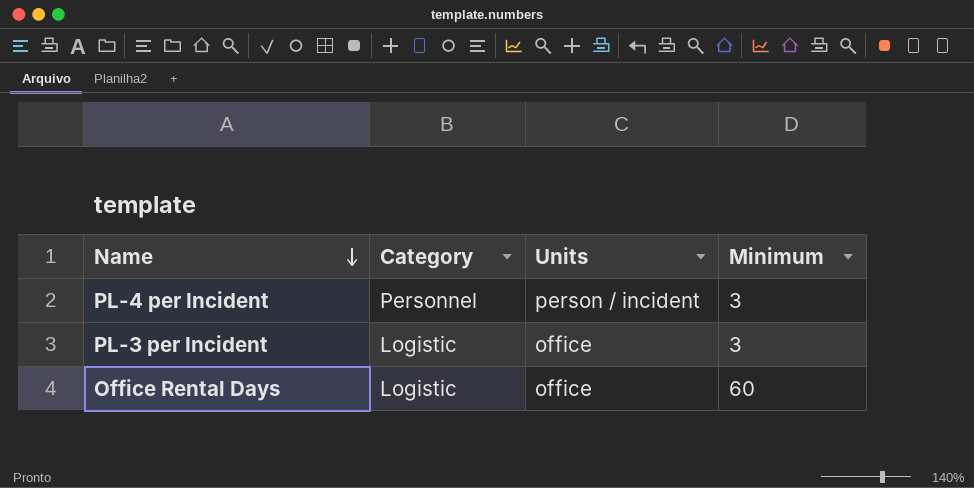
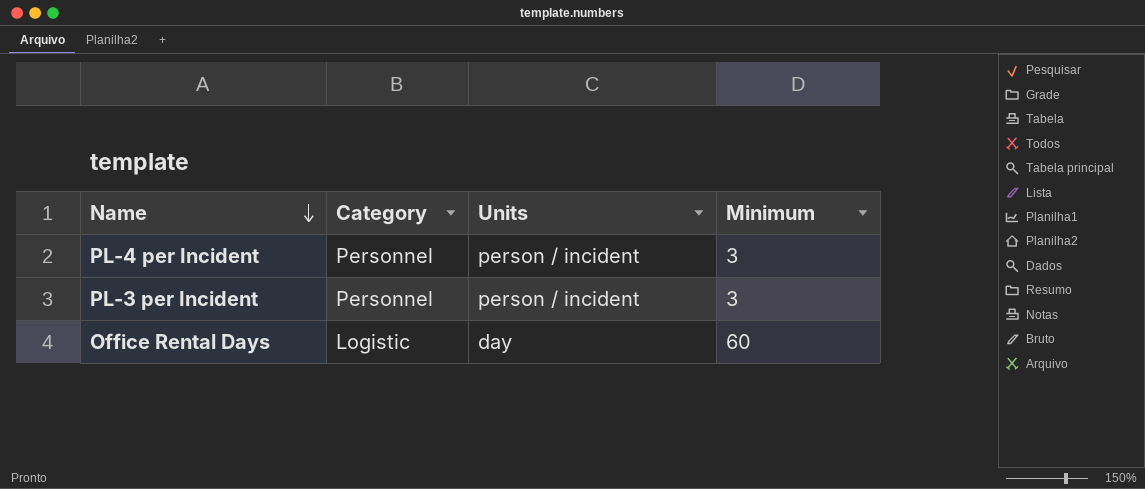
PL-3 per Incident | Category: Logistic -> Personnel
PL-3 per Incident | Units: office -> person / incident
Office Rental Days | Units: office -> day

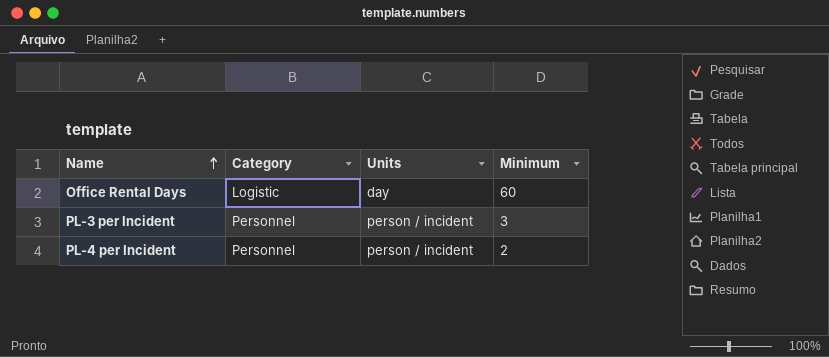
row order: Name descending -> Name ascending
PL-4 per Incident | Minimum: 3 -> 2

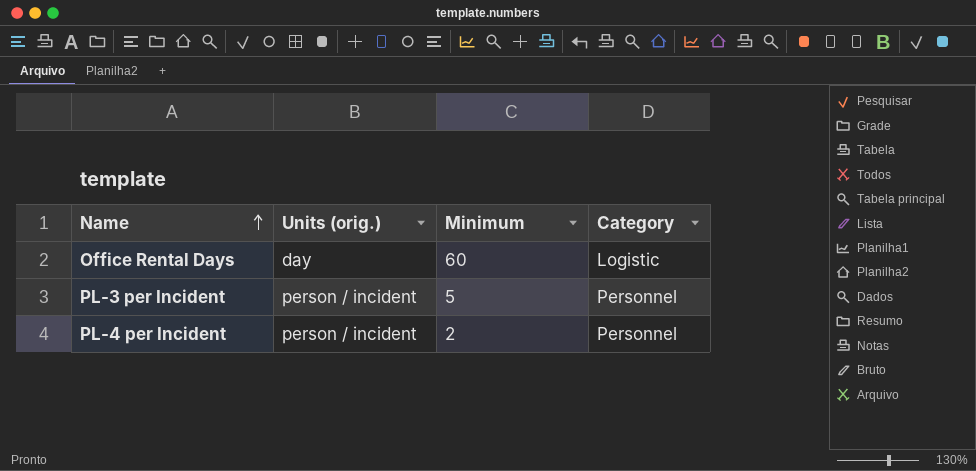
column name: Units -> Units (orig.)
column Category | position: 2 -> 4
PL-3 per Incident | Minimum: 3 -> 5

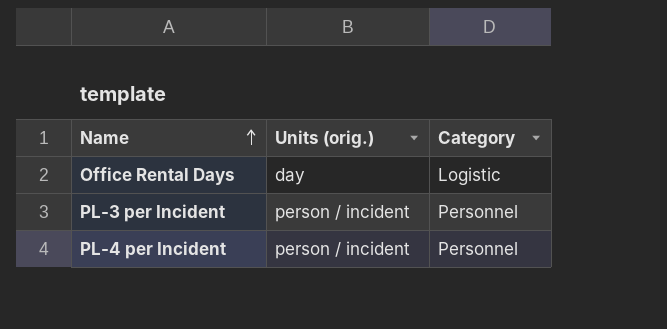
column Minimum | position: 3 -> none

